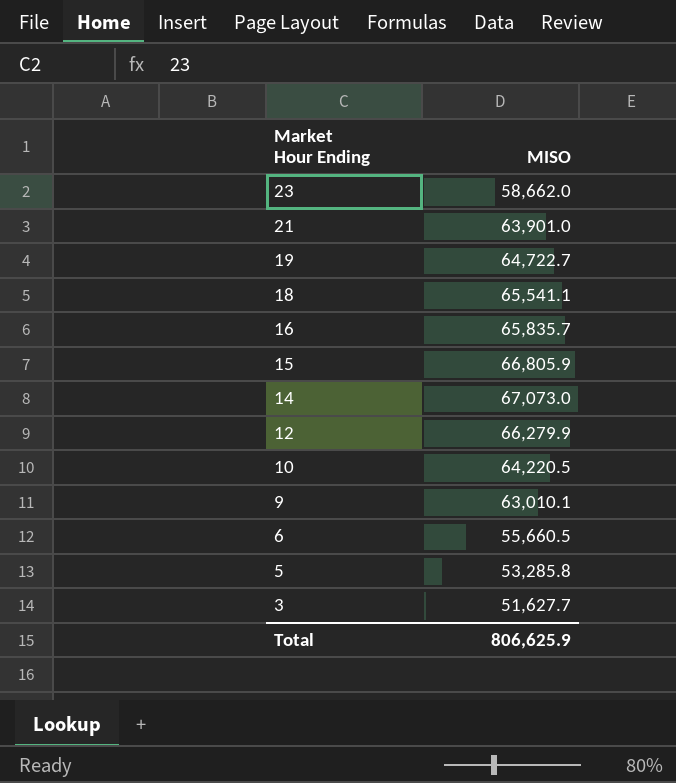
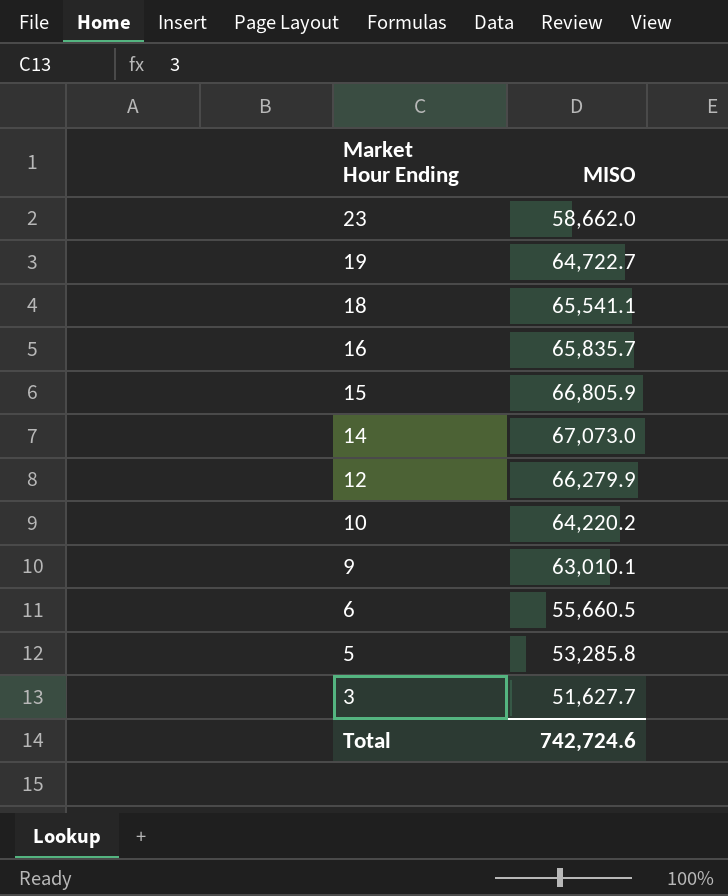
row 21: 63,901.0 -> none
10 | MISO: 64,220.5 -> 64,220.2
Total | MISO: 806,625.9 -> 742,724.6

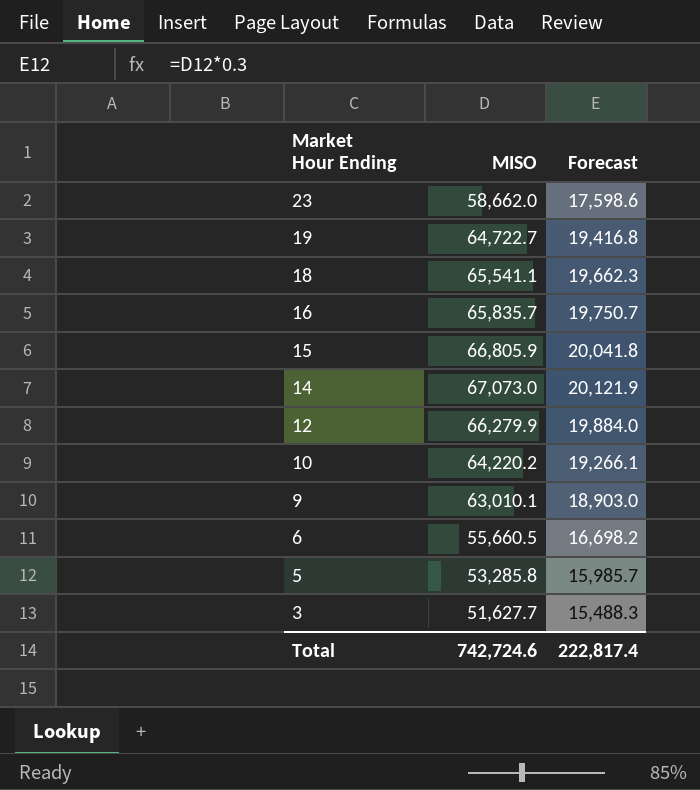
column Forecast | formula: none -> [MISO] * 0.3

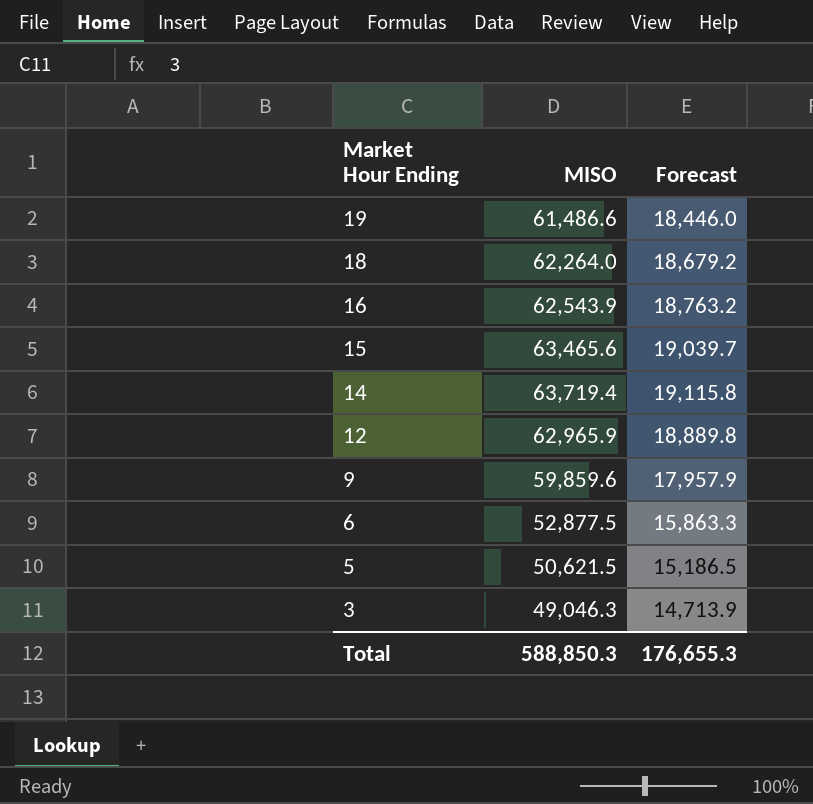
row 23: 58,662.0 | 17,598.6 -> none
row 10: 64,220.2 | 19,266.1 -> none
19 | MISO: 64,722.7 -> 61,486.6
19 | Forecast: 19,416.8 -> 18,446.0
18 | MISO: 65,541.1 -> 62,264.0
18 | Forecast: 19,662.3 -> 18,679.2
16 | MISO: 65,835.7 -> 62,543.9
16 | Forecast: 19,750.7 -> 18,763.2
15 | MISO: 66,805.9 -> 63,465.6
15 | Forecast: 20,041.8 -> 19,039.7
14 | MISO: 67,073.0 -> 63,719.4
14 | Forecast: 20,121.9 -> 19,115.8
12 | MISO: 66,279.9 -> 62,965.9
12 | Forecast: 19,884.0 -> 18,889.8
9 | MISO: 63,010.1 -> 59,859.6
9 | Forecast: 18,903.0 -> 17,957.9
6 | MISO: 55,660.5 -> 52,877.5
6 | Forecast: 16,698.2 -> 15,863.3
5 | MISO: 53,285.8 -> 50,621.5
5 | Forecast: 15,985.7 -> 15,186.5
3 | MISO: 51,627.7 -> 49,046.3
3 | Forecast: 15,488.3 -> 14,713.9
Total | MISO: 742,724.6 -> 588,850.3
Total | Forecast: 222,817.4 -> 176,655.3

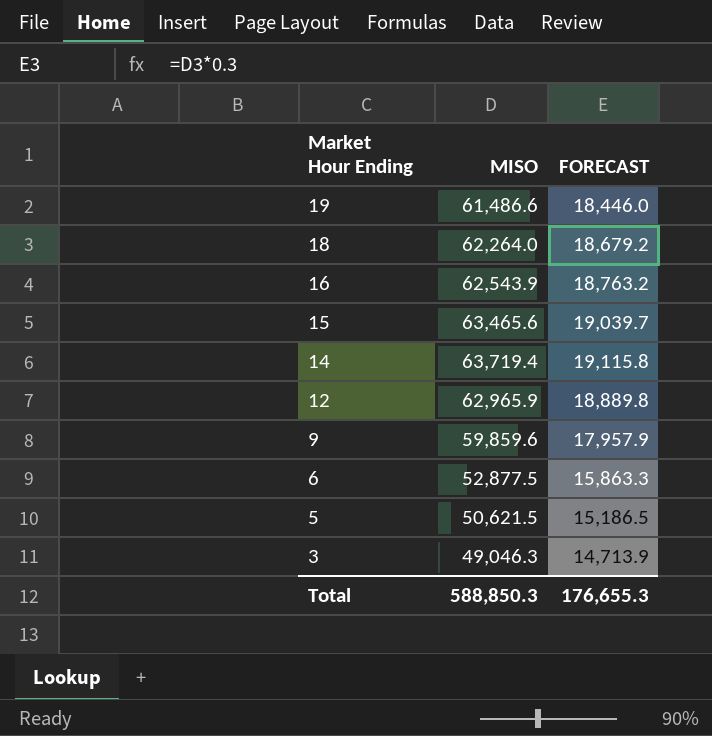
column name: Forecast -> FORECAST

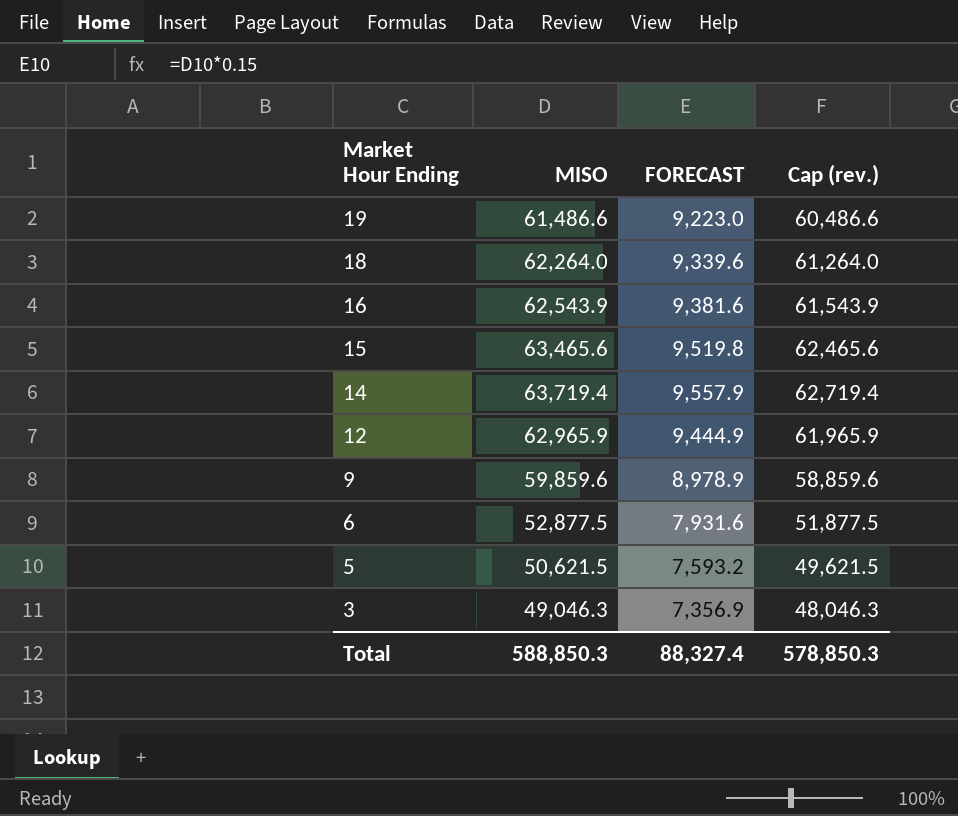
column FORECAST | formula: [MISO] * 0.3 -> [MISO] * 0.15
column Cap (rev.) | formula: none -> [MISO] - 1000
Total | FORECAST: 176,655.3 -> 88,327.4

